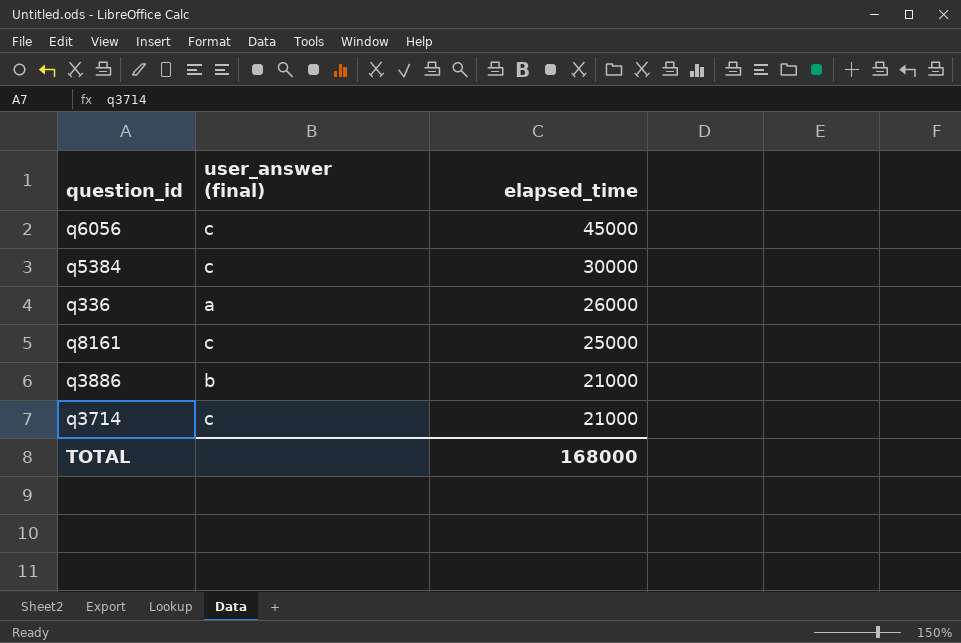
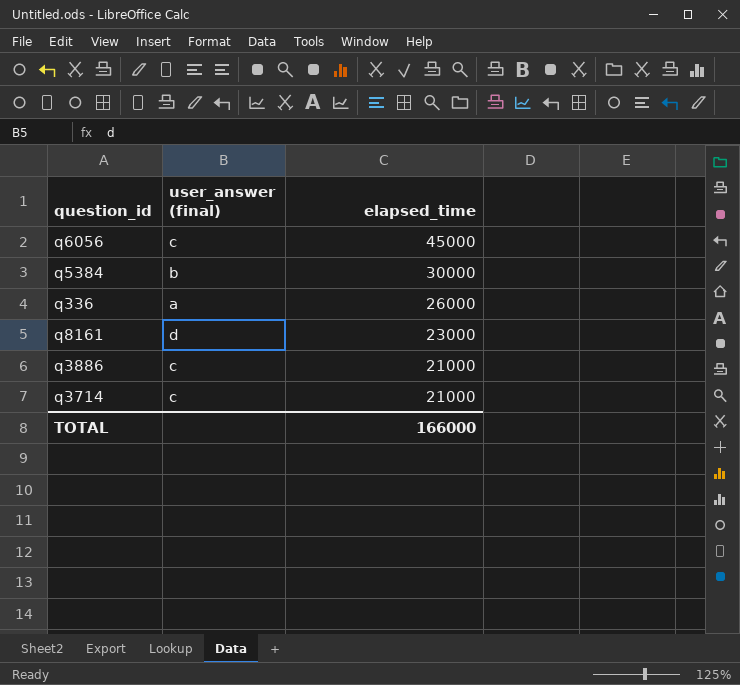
q5384 | user_answer (final): c -> b
q8161 | user_answer (final): c -> d
q8161 | elapsed_time: 25000 -> 23000
q3886 | user_answer (final): b -> c
TOTAL | elapsed_time: 168000 -> 166000

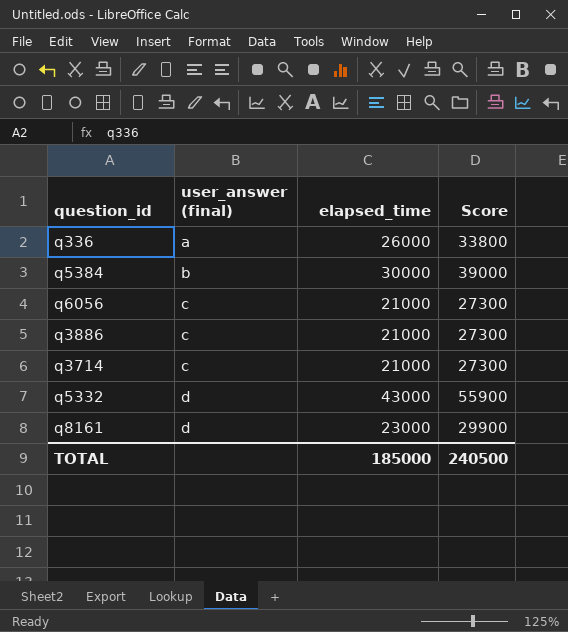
row order: elapsed_time descending -> user_answer (final) ascending
column Score | formula: none -> [elapsed_time] * 1.3
q6056 | elapsed_time: 45000 -> 21000
row q5332: none -> d | 43000 | 55900
TOTAL | elapsed_time: 166000 -> 185000

